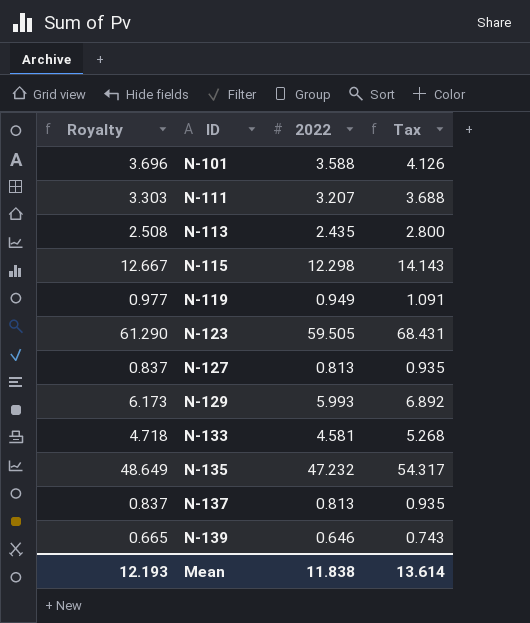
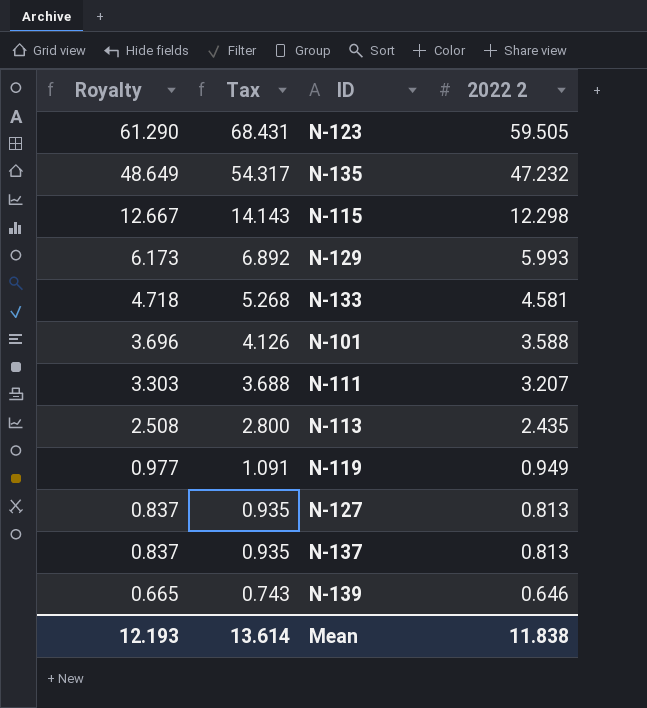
row order: ID ascending -> Royalty descending
column Tax | position: 4 -> 2
column name: 2022 -> 2022 2

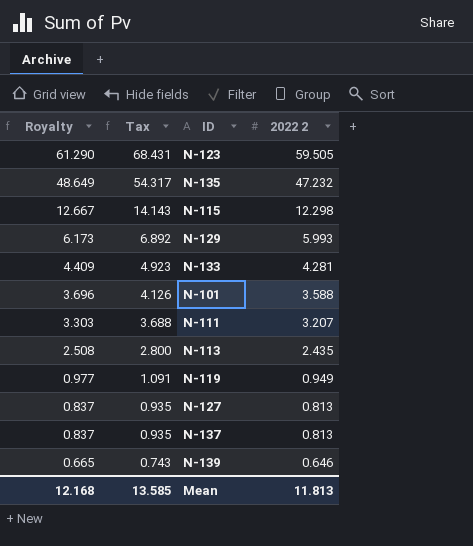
N-133 | Royalty: 4.718 -> 4.409
N-133 | Tax: 5.268 -> 4.923
N-133 | 2022 2: 4.581 -> 4.281
Mean | Royalty: 12.193 -> 12.168
Mean | Tax: 13.614 -> 13.585
Mean | 2022 2: 11.838 -> 11.813

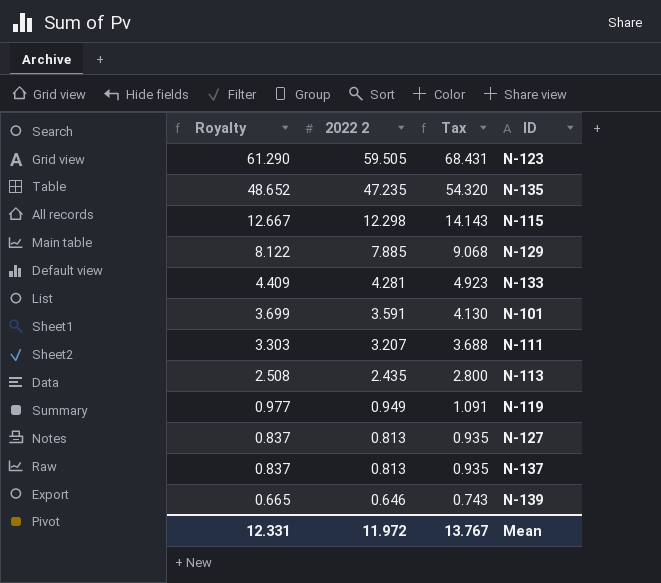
column 2022 2 | position: 4 -> 2
N-135 | Royalty: 48.649 -> 48.652
N-135 | 2022 2: 47.232 -> 47.235
N-135 | Tax: 54.317 -> 54.320
N-129 | Royalty: 6.173 -> 8.122
N-129 | 2022 2: 5.993 -> 7.885
N-129 | Tax: 6.892 -> 9.068
N-101 | Royalty: 3.696 -> 3.699
N-101 | 2022 2: 3.588 -> 3.591
N-101 | Tax: 4.126 -> 4.130
Mean | Royalty: 12.168 -> 12.331
Mean | 2022 2: 11.813 -> 11.972
Mean | Tax: 13.585 -> 13.767

